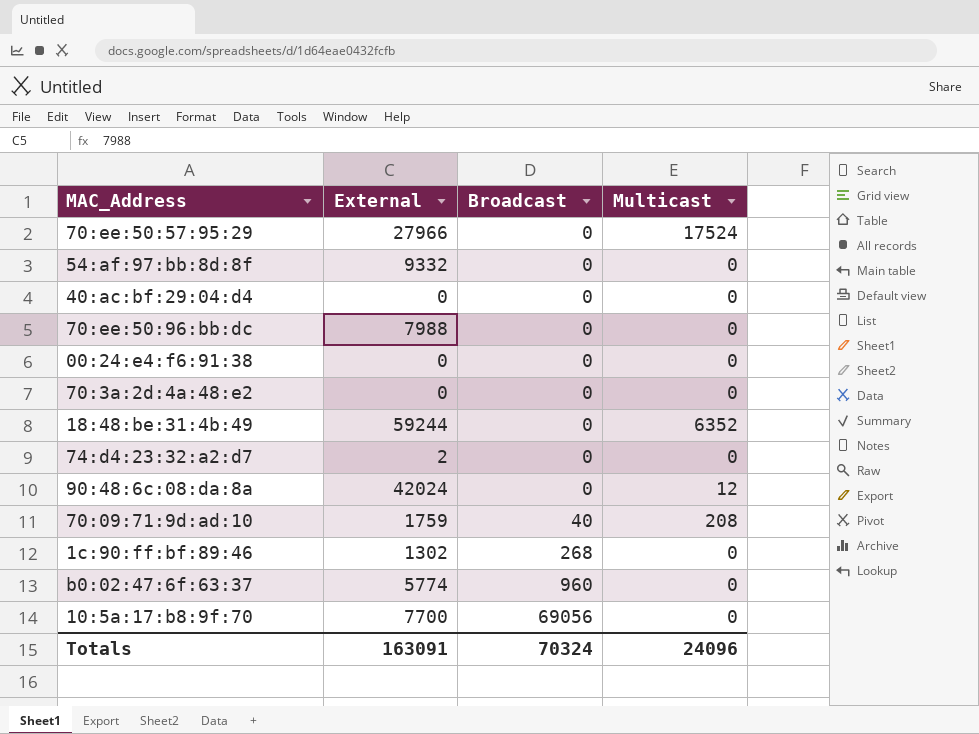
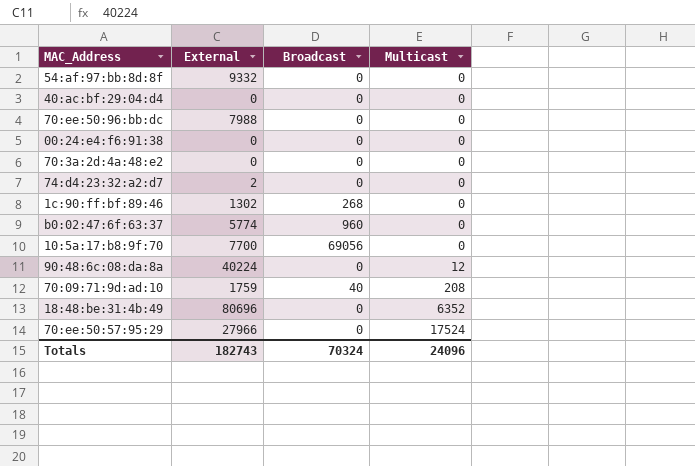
row order: Broadcast ascending -> Multicast ascending
90:48:6c:08:da:8a | External: 42024 -> 40224
18:48:be:31:4b:49 | External: 59244 -> 80696
Totals | External: 163091 -> 182743

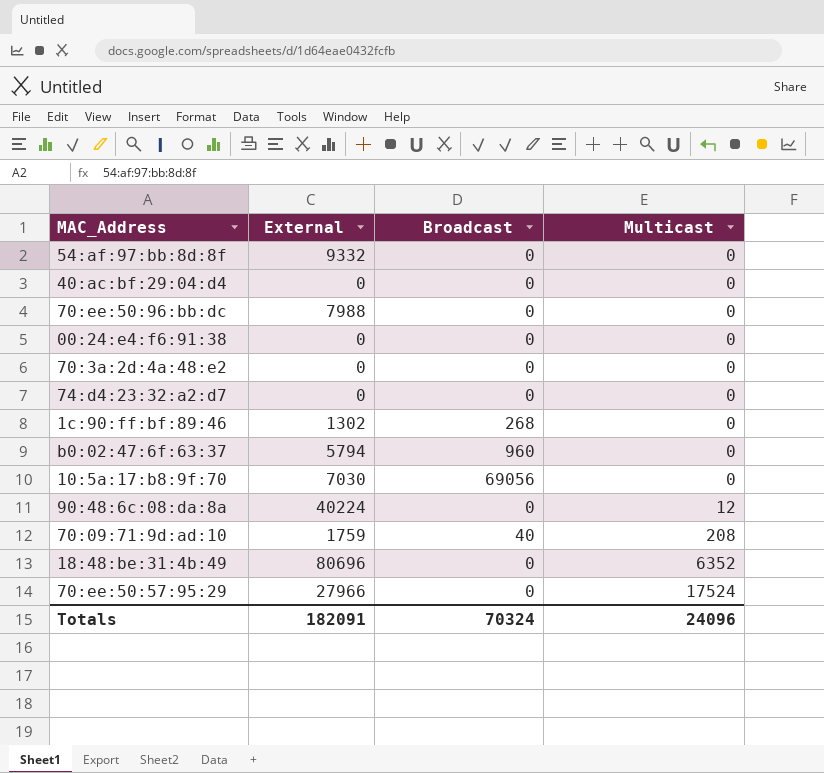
74:d4:23:32:a2:d7 | External: 2 -> 0
b0:02:47:6f:63:37 | External: 5774 -> 5794
10:5a:17:b8:9f:70 | External: 7700 -> 7030
Totals | External: 182743 -> 182091

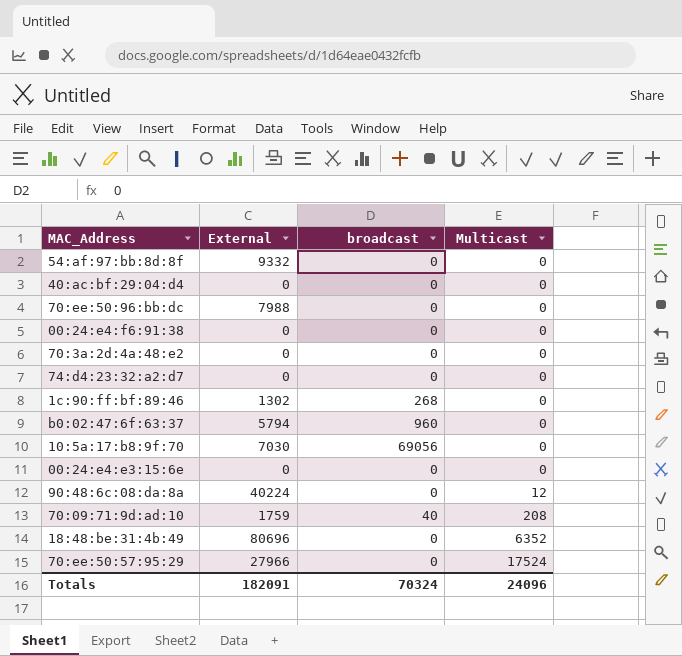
column name: Broadcast -> broadcast
row 00:24:e4:e3:15:6e: none -> 0 | 0 | 0

